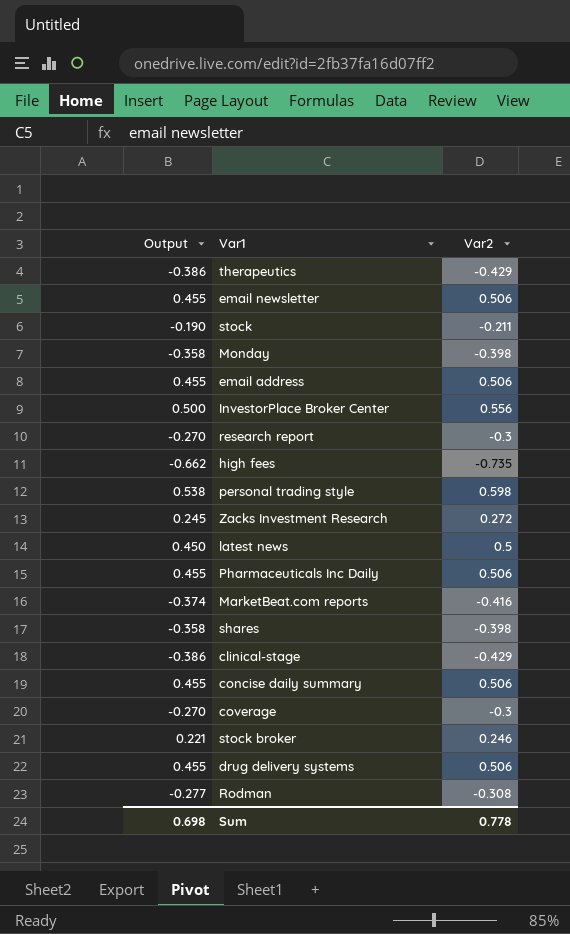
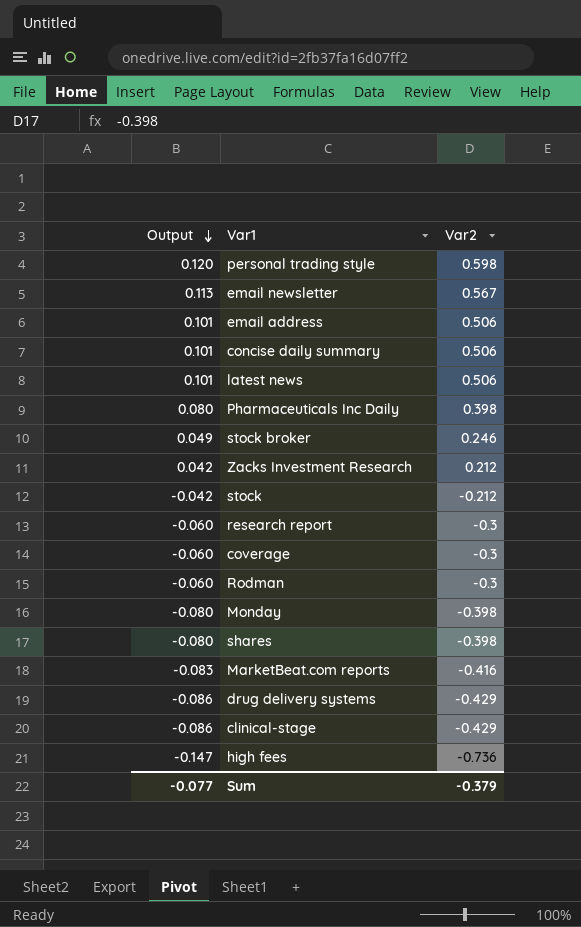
row order: none -> Output descending
column Output | formula: [Var2] * 0.9 -> [Var2] * 0.2
row therapeutics: -0.386 | -0.429 -> none
row InvestorPlace Broker Center: 0.500 | 0.556 -> none
email newsletter | Var2: 0.506 -> 0.567
latest news | Var2: 0.5 -> 0.506
Pharmaceuticals Inc Daily | Var2: 0.506 -> 0.398
Zacks Investment Research | Var2: 0.272 -> 0.212
stock | Var2: -0.211 -> -0.212
Rodman | Var2: -0.308 -> -0.3
drug delivery systems | Var2: 0.506 -> -0.429
high fees | Var2: -0.735 -> -0.736
Sum | Output: 0.698 -> -0.077
Sum | Var2: 0.778 -> -0.379

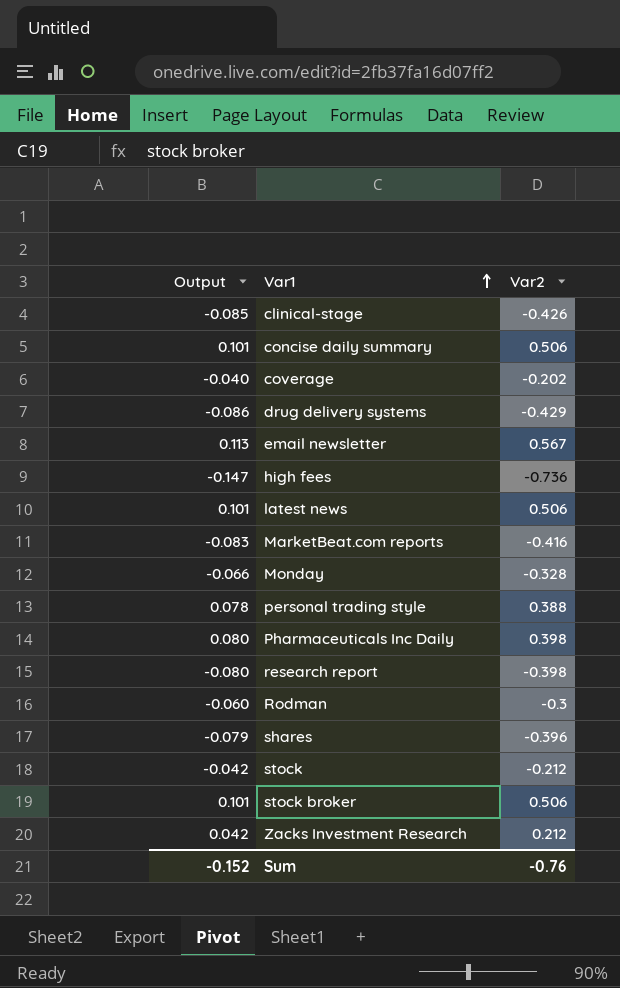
row order: Output descending -> Var1 ascending
row email address: 0.101 | 0.506 -> none
clinical-stage | Output: -0.086 -> -0.085
clinical-stage | Var2: -0.429 -> -0.426
coverage | Output: -0.060 -> -0.040
coverage | Var2: -0.3 -> -0.202
Monday | Output: -0.080 -> -0.066
Monday | Var2: -0.398 -> -0.328
personal trading style | Output: 0.120 -> 0.078
personal trading style | Var2: 0.598 -> 0.388
research report | Output: -0.060 -> -0.080
research report | Var2: -0.3 -> -0.398
shares | Output: -0.080 -> -0.079
shares | Var2: -0.398 -> -0.396
stock broker | Output: 0.049 -> 0.101
stock broker | Var2: 0.246 -> 0.506
Sum | Output: -0.077 -> -0.152
Sum | Var2: -0.379 -> -0.76

